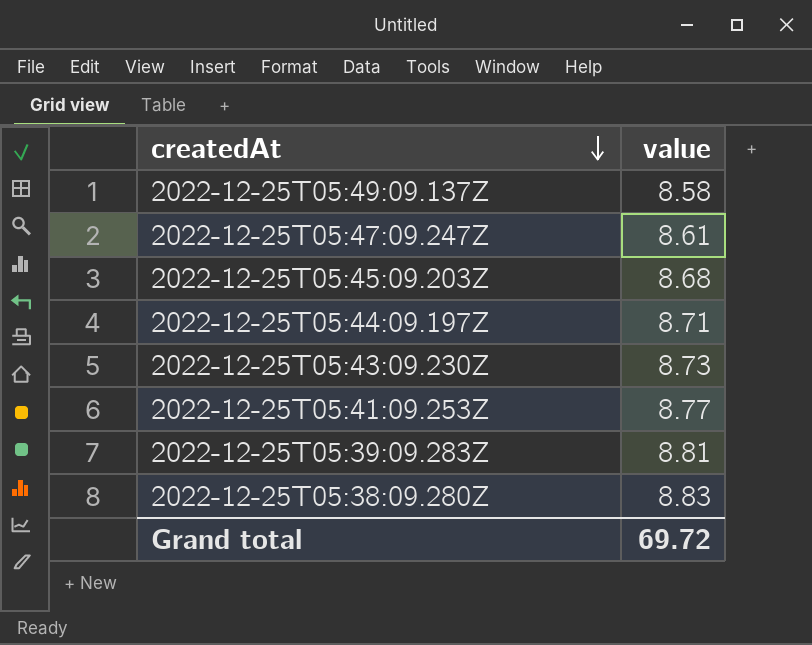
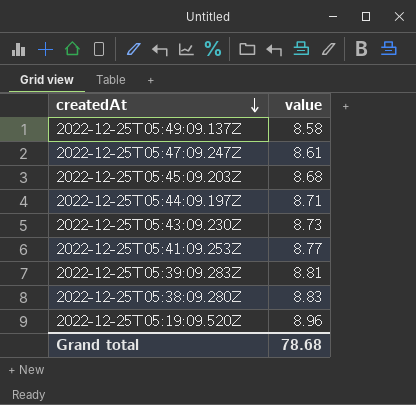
row 2022-12-25T05:19:09.520Z: none -> 8.96
Grand total | value: 69.72 -> 78.68

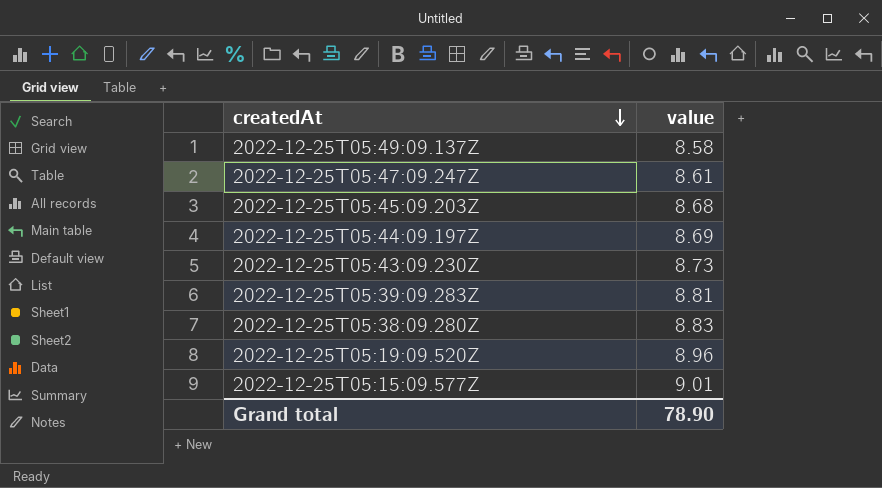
row 2022-12-25T05:41:09.253Z: 8.77 -> none
2022-12-25T05:44:09.197Z | value: 8.71 -> 8.69
row 2022-12-25T05:15:09.577Z: none -> 9.01
Grand total | value: 78.68 -> 78.90

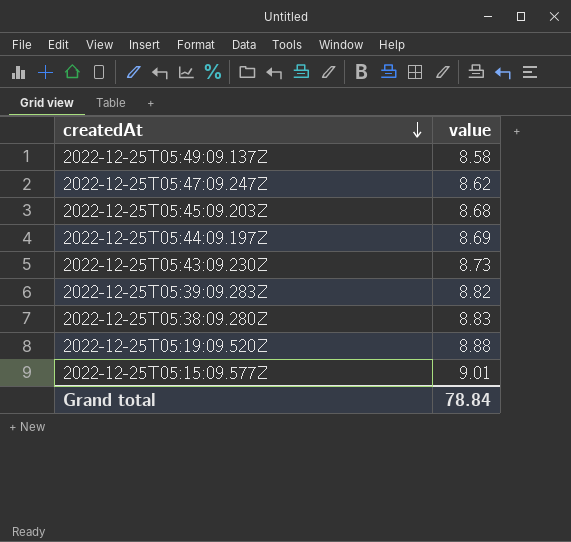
2022-12-25T05:47:09.247Z | value: 8.61 -> 8.62
2022-12-25T05:39:09.283Z | value: 8.81 -> 8.82
2022-12-25T05:19:09.520Z | value: 8.96 -> 8.88
Grand total | value: 78.90 -> 78.84

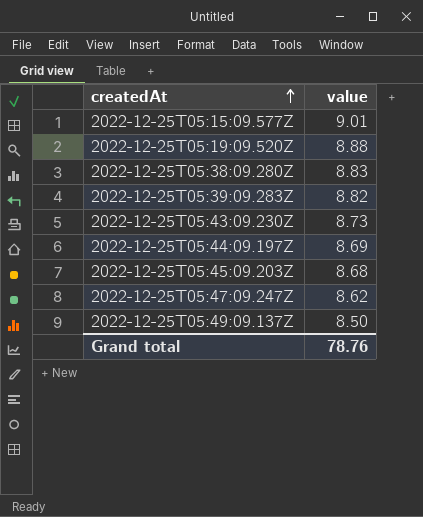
row order: createdAt descending -> createdAt ascending
2022-12-25T05:49:09.137Z | value: 8.58 -> 8.50
Grand total | value: 78.84 -> 78.76

